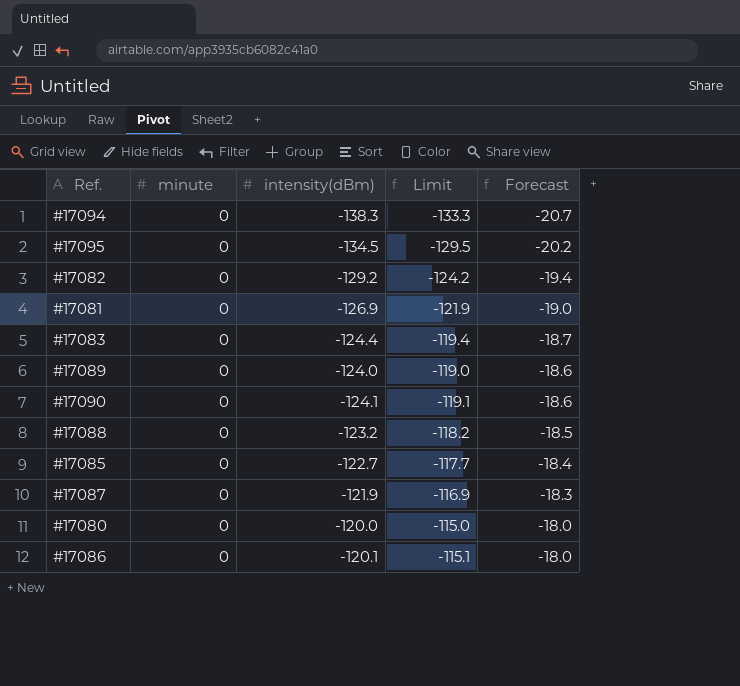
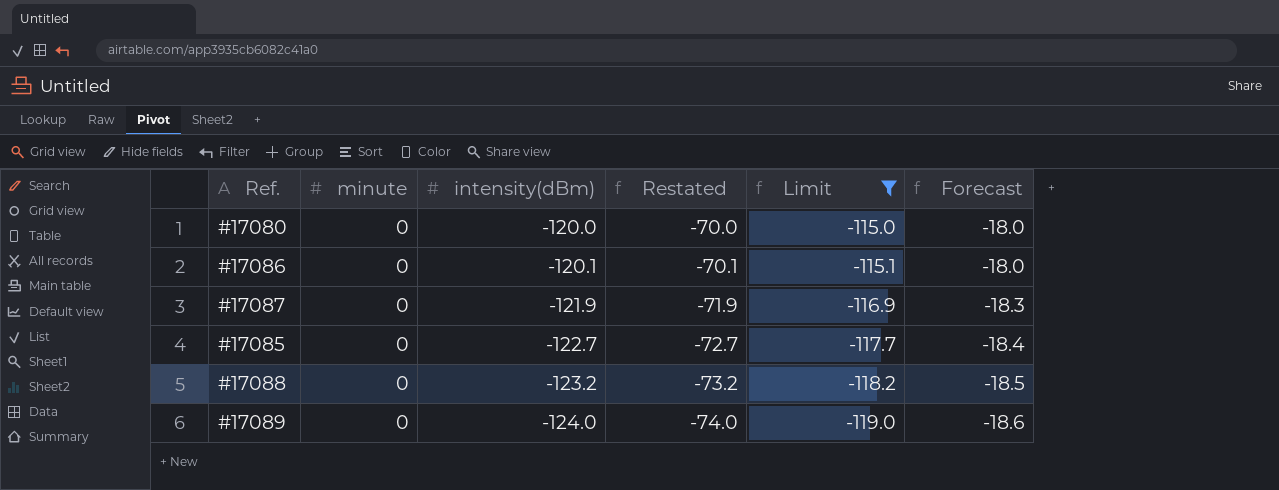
filter: none -> Limit >= -119.0
row order: Forecast ascending -> intensity(dBm) descending
column Restated | formula: none -> [intensity(dBm)] + 50

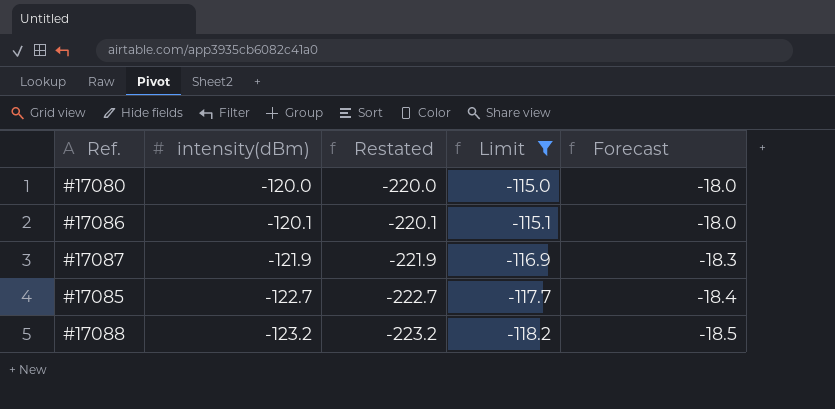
column minute | position: 2 -> none
column Restated | formula: [intensity(dBm)] + 50 -> [intensity(dBm)] - 100
row #17089: 0 | -124.0 | -74.0 | -119.0 | -18.6 -> none

